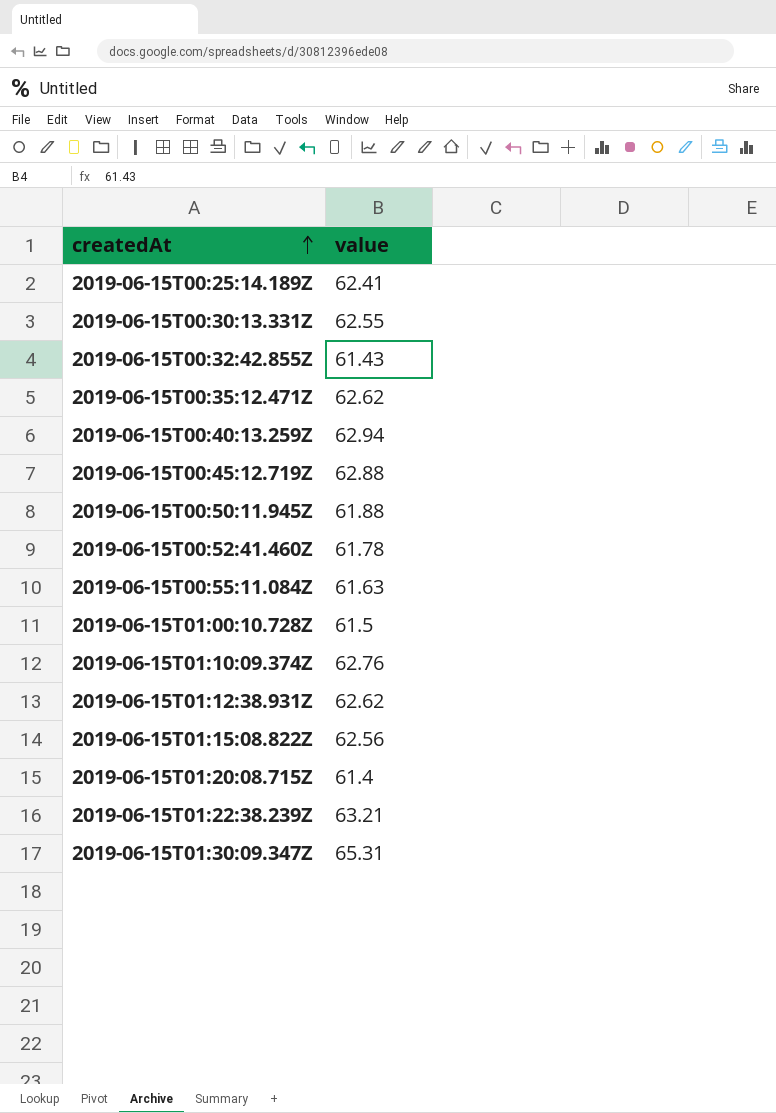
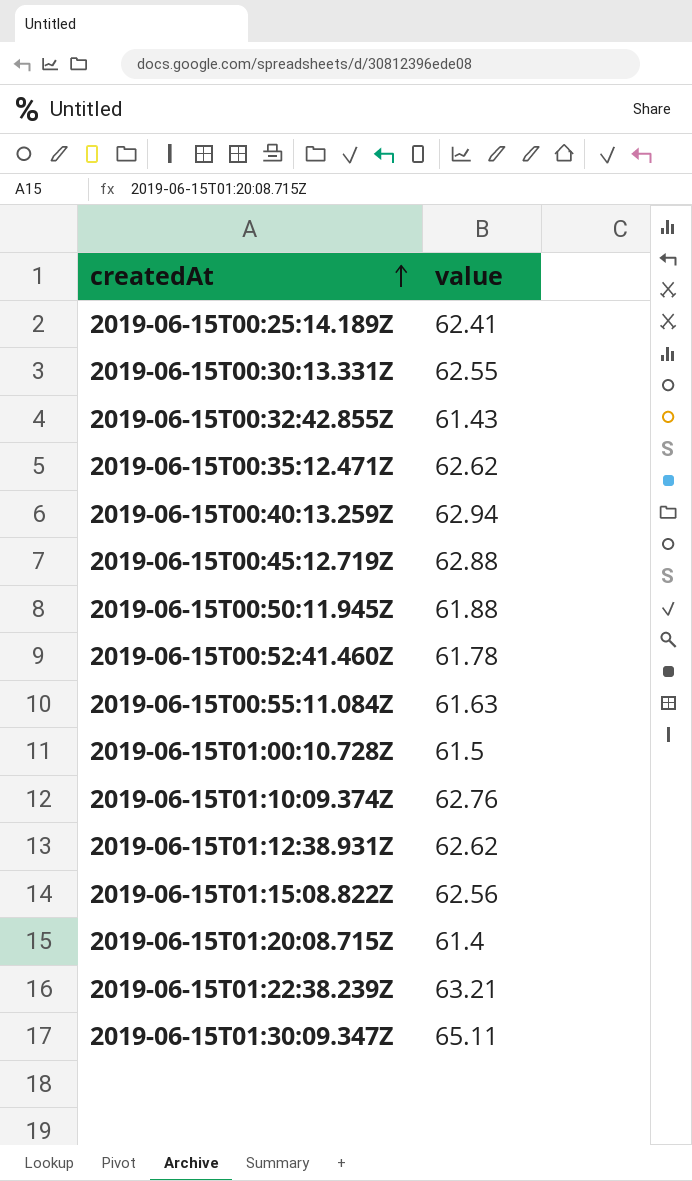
2019-06-15T01:30:09.347Z | value: 65.31 -> 65.11

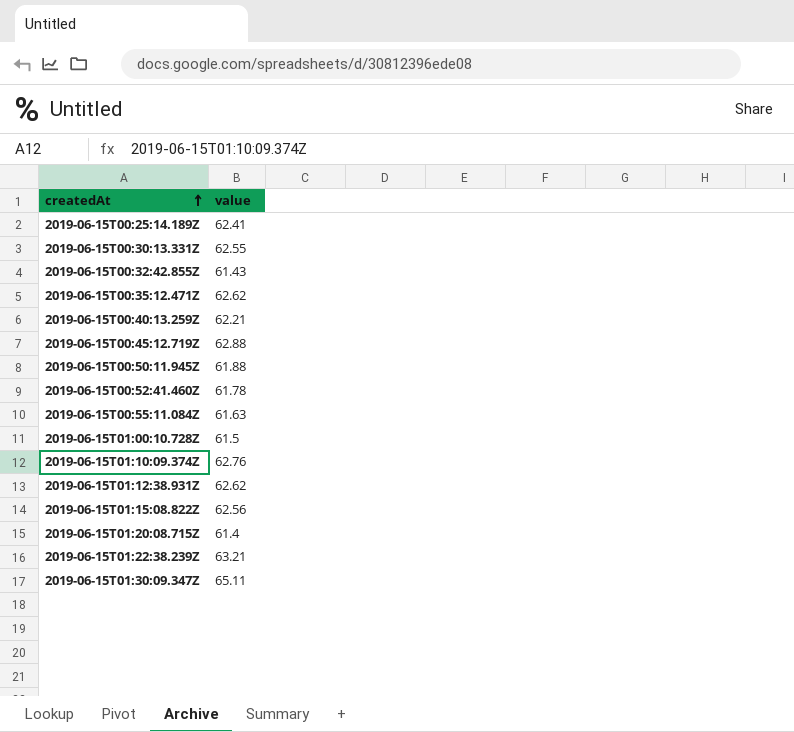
2019-06-15T00:40:13.259Z | value: 62.94 -> 62.21

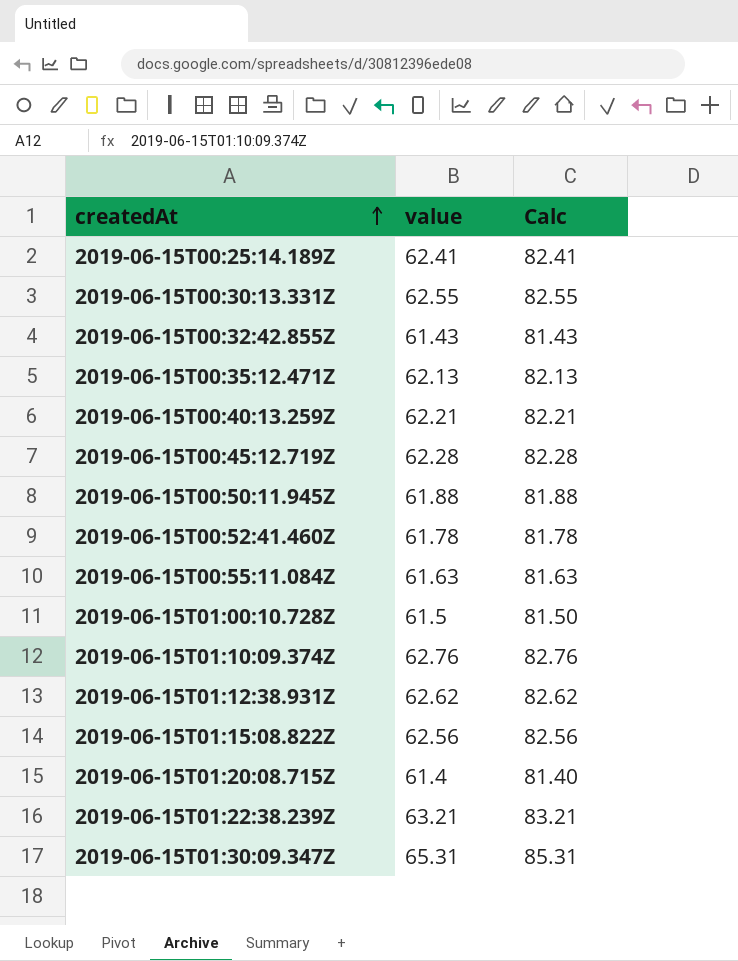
column Calc | formula: none -> [value] + 20
2019-06-15T00:35:12.471Z | value: 62.62 -> 62.13
2019-06-15T00:45:12.719Z | value: 62.88 -> 62.28
2019-06-15T01:30:09.347Z | value: 65.11 -> 65.31

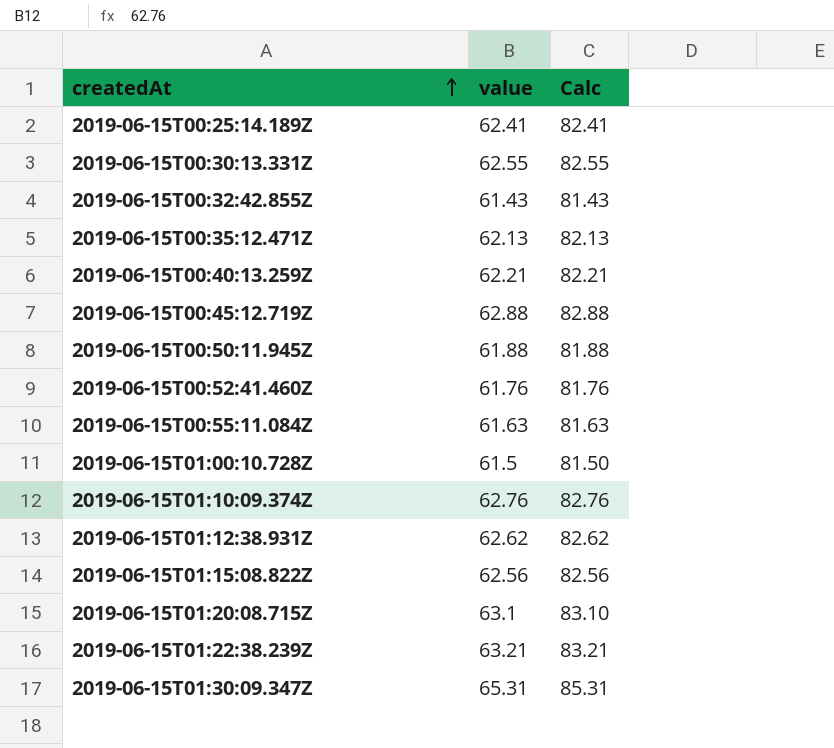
2019-06-15T00:45:12.719Z | value: 62.28 -> 62.88
2019-06-15T00:45:12.719Z | Calc: 82.28 -> 82.88
2019-06-15T00:52:41.460Z | value: 61.78 -> 61.76
2019-06-15T00:52:41.460Z | Calc: 81.78 -> 81.76
2019-06-15T01:20:08.715Z | value: 61.4 -> 63.1
2019-06-15T01:20:08.715Z | Calc: 81.40 -> 83.10

